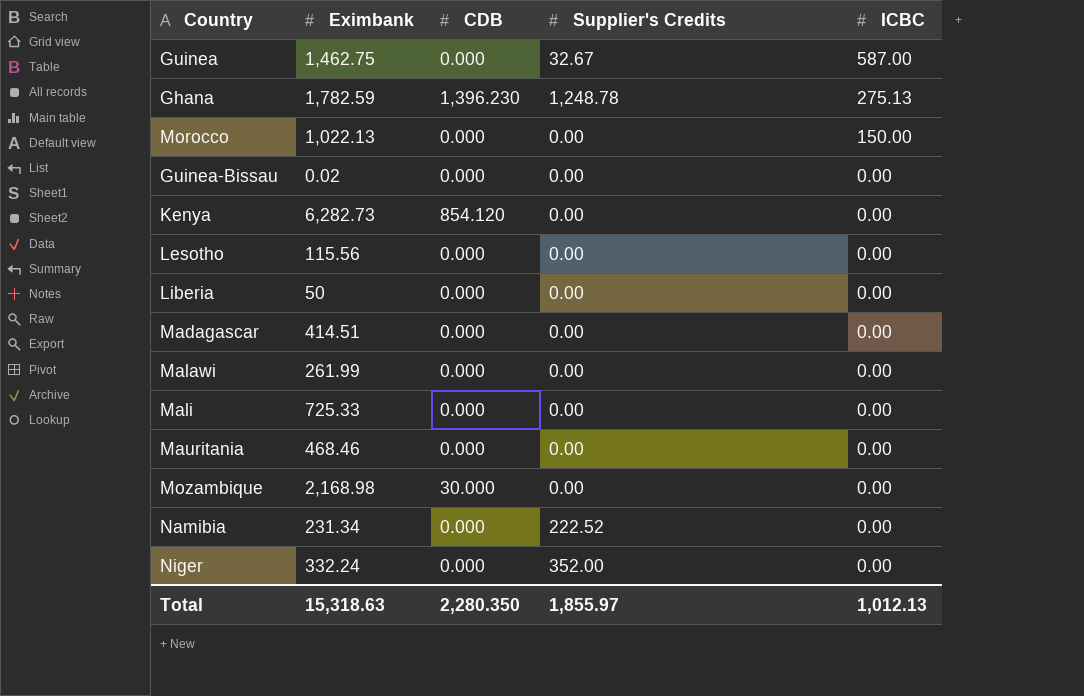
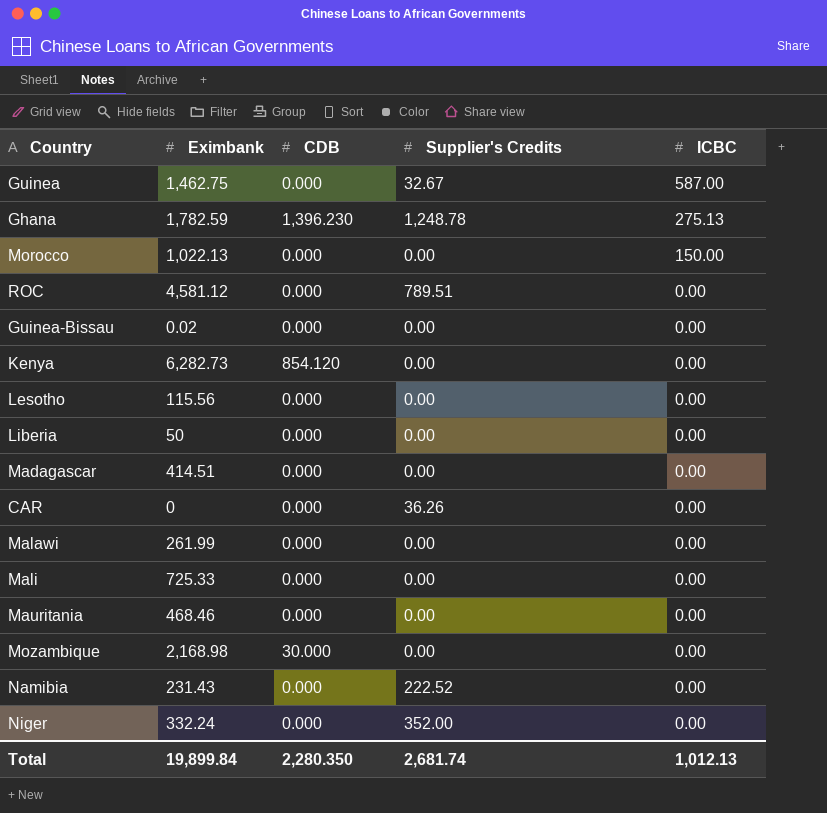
row ROC: none -> 4,581.12 | 0.000 | 789.51 | 0.00
row CAR: none -> 0 | 0.000 | 36.26 | 0.00
Namibia | Eximbank: 231.34 -> 231.43
Total | Eximbank: 15,318.63 -> 19,899.84
Total | Supplier's Credits: 1,855.97 -> 2,681.74

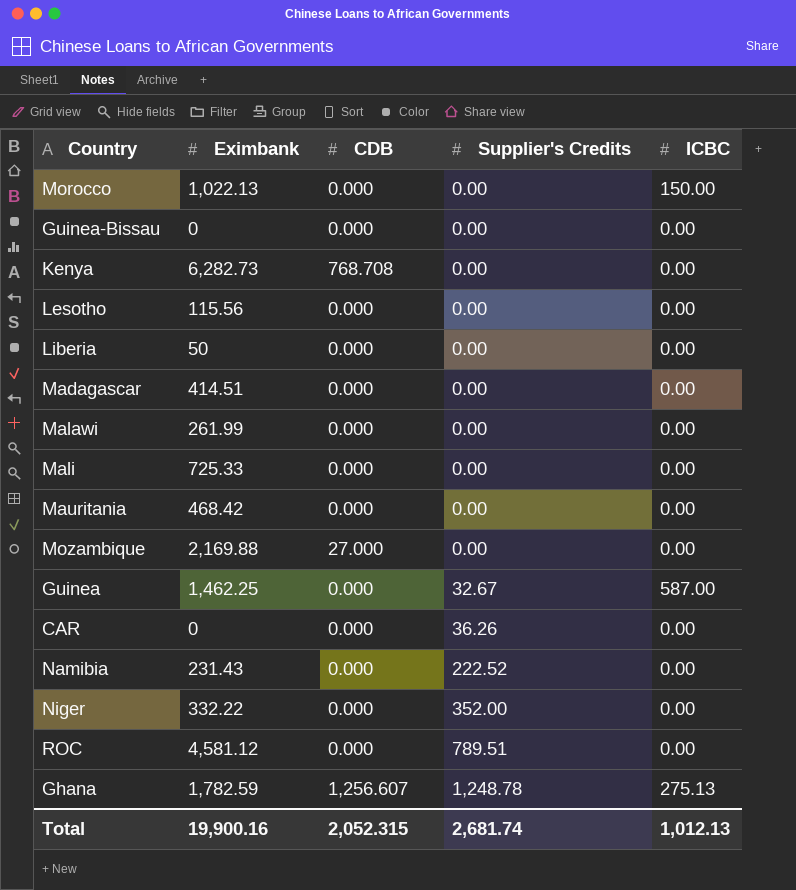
row order: ICBC descending -> Supplier's Credits ascending
Guinea-Bissau | Eximbank: 0.02 -> 0
Kenya | CDB: 854.120 -> 768.708
Mauritania | Eximbank: 468.46 -> 468.42
Mozambique | Eximbank: 2,168.98 -> 2,169.88
Mozambique | CDB: 30.000 -> 27.000
Guinea | Eximbank: 1,462.75 -> 1,462.25
Niger | Eximbank: 332.24 -> 332.22
Ghana | CDB: 1,396.230 -> 1,256.607
Total | Eximbank: 19,899.84 -> 19,900.16
Total | CDB: 2,280.350 -> 2,052.315

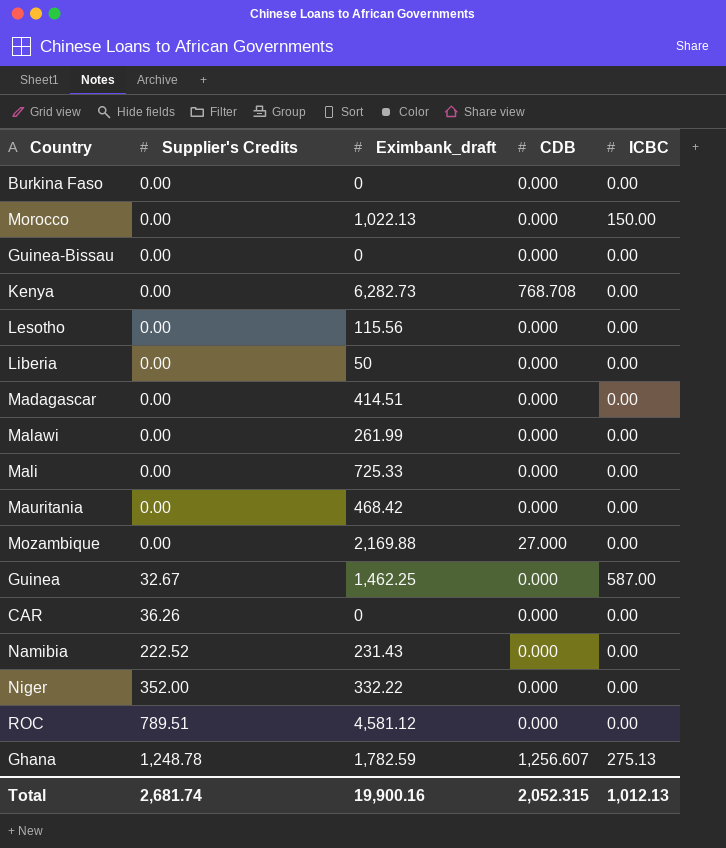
column Supplier's Credits | position: 4 -> 2
column name: Eximbank -> Eximbank_draft
row Burkina Faso: none -> 0.00 | 0 | 0.000 | 0.00

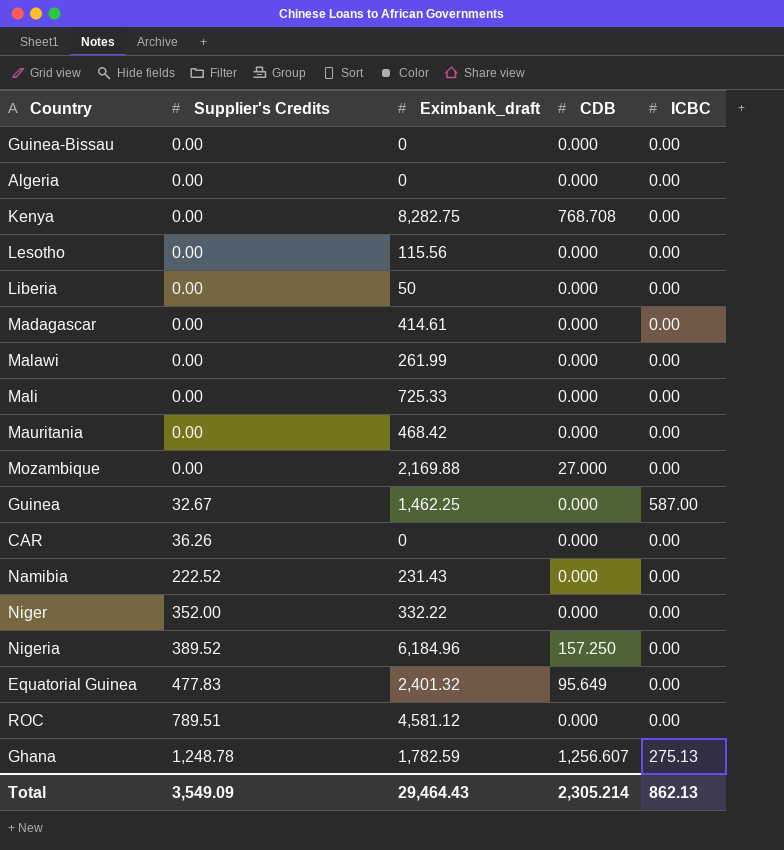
row Burkina Faso: 0.00 | 0 | 0.000 | 0.00 -> none
row Morocco: 0.00 | 1,022.13 | 0.000 | 150.00 -> none
row Algeria: none -> 0.00 | 0 | 0.000 | 0.00
Kenya | Eximbank_draft: 6,282.73 -> 8,282.75
Madagascar | Eximbank_draft: 414.51 -> 414.61
row Nigeria: none -> 389.52 | 6,184.96 | 157.250 | 0.00
row Equatorial Guinea: none -> 477.83 | 2,401.32 | 95.649 | 0.00
Total | Supplier's Credits: 2,681.74 -> 3,549.09
Total | Eximbank_draft: 19,900.16 -> 29,464.43
Total | CDB: 2,052.315 -> 2,305.214
Total | ICBC: 1,012.13 -> 862.13

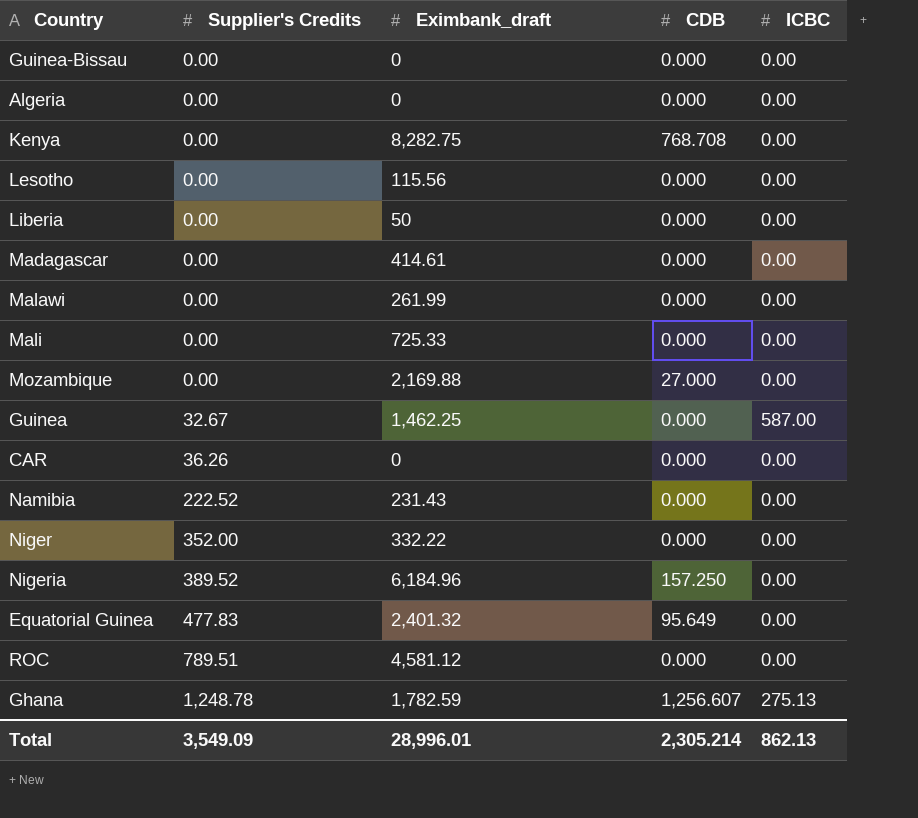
row Mauritania: 0.00 | 468.42 | 0.000 | 0.00 -> none
Total | Eximbank_draft: 29,464.43 -> 28,996.01

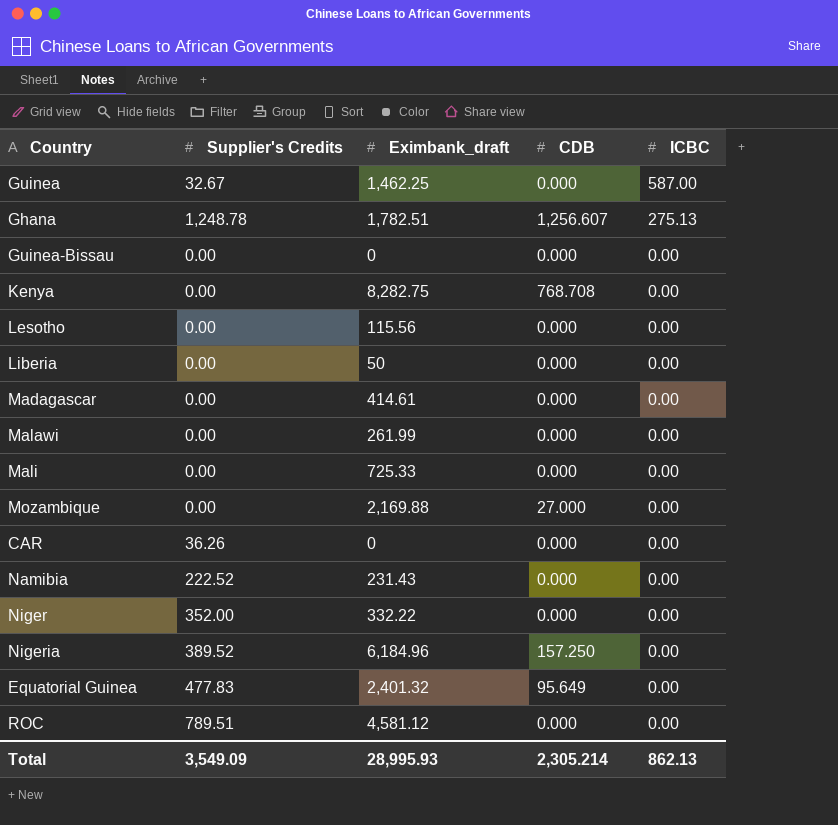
row order: Supplier's Credits ascending -> ICBC descending
row Algeria: 0.00 | 0 | 0.000 | 0.00 -> none
Ghana | Eximbank_draft: 1,782.59 -> 1,782.51
Total | Eximbank_draft: 28,996.01 -> 28,995.93

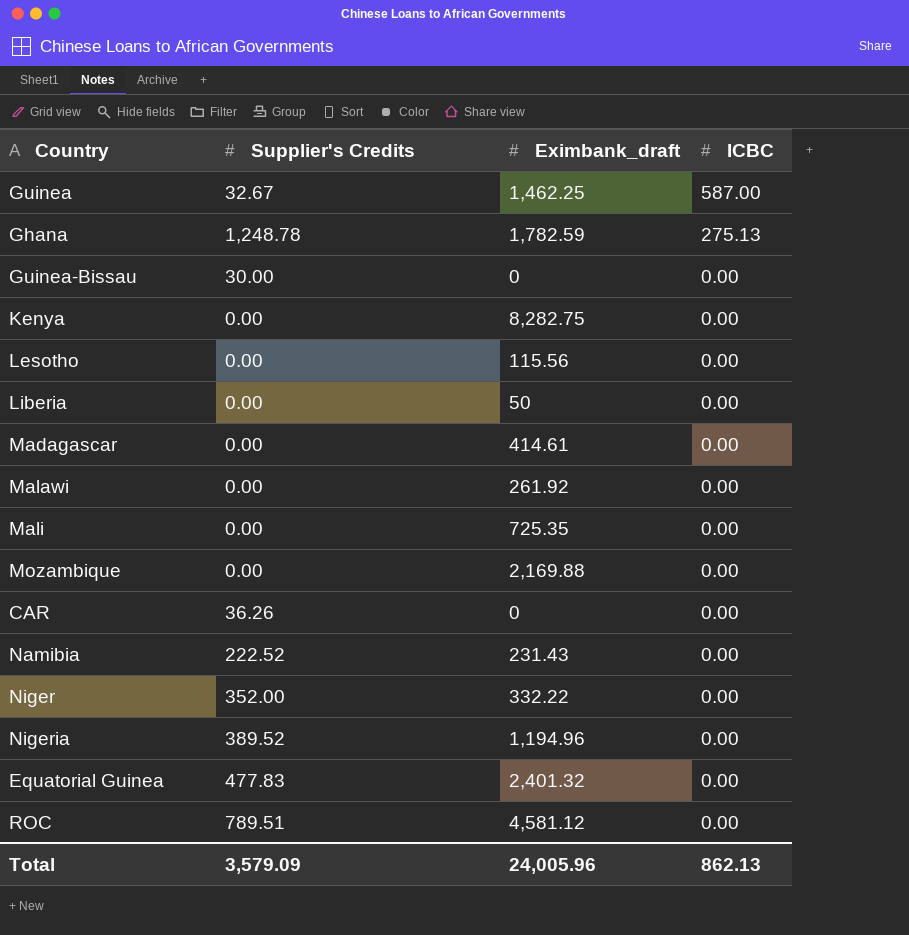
column CDB | position: 4 -> none
Ghana | Eximbank_draft: 1,782.51 -> 1,782.59
Guinea-Bissau | Supplier's Credits: 0.00 -> 30.00
Malawi | Eximbank_draft: 261.99 -> 261.92
Mali | Eximbank_draft: 725.33 -> 725.35
Nigeria | Eximbank_draft: 6,184.96 -> 1,194.96
Total | Supplier's Credits: 3,549.09 -> 3,579.09
Total | Eximbank_draft: 28,995.93 -> 24,005.96

